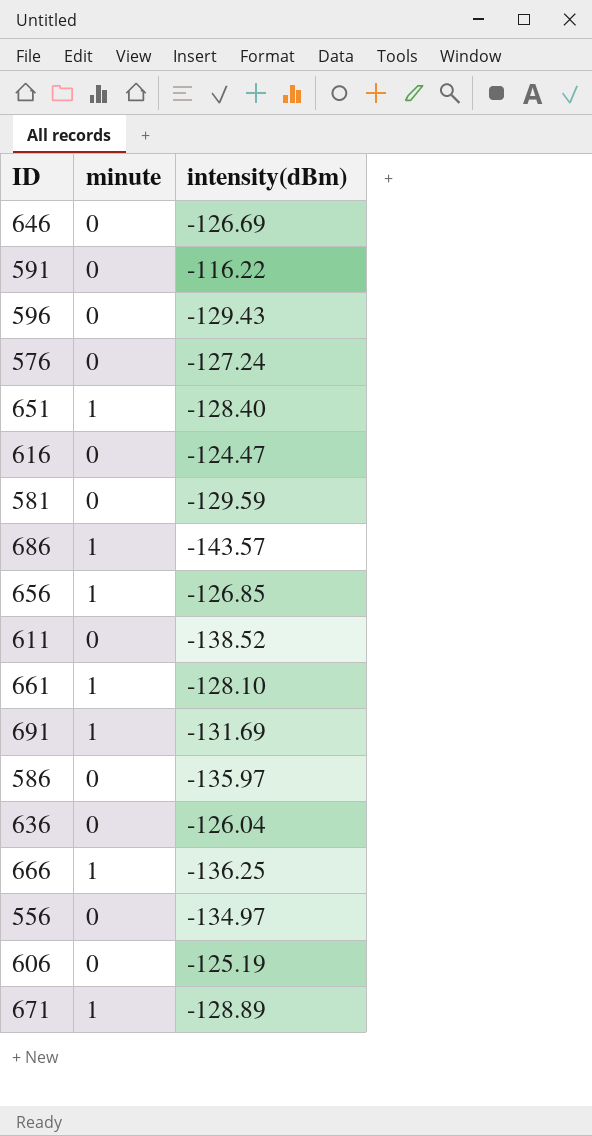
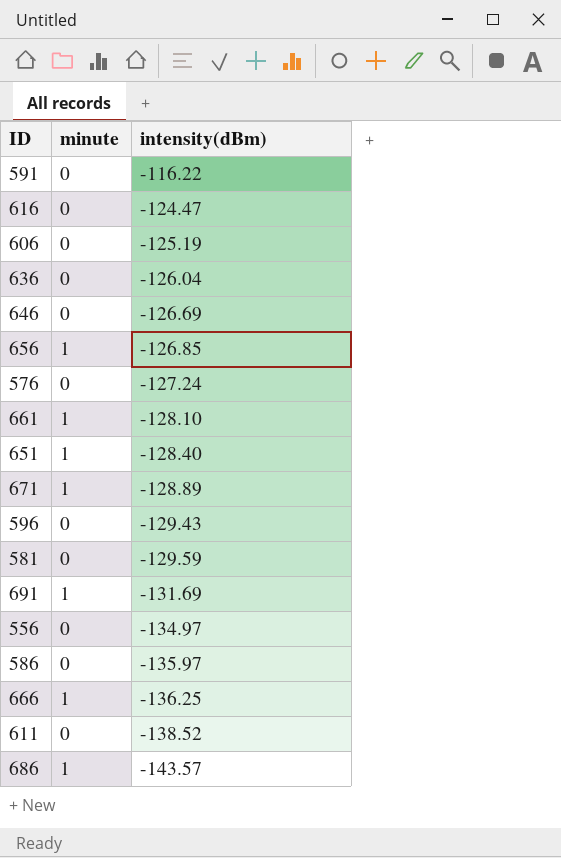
row order: none -> intensity(dBm) descending

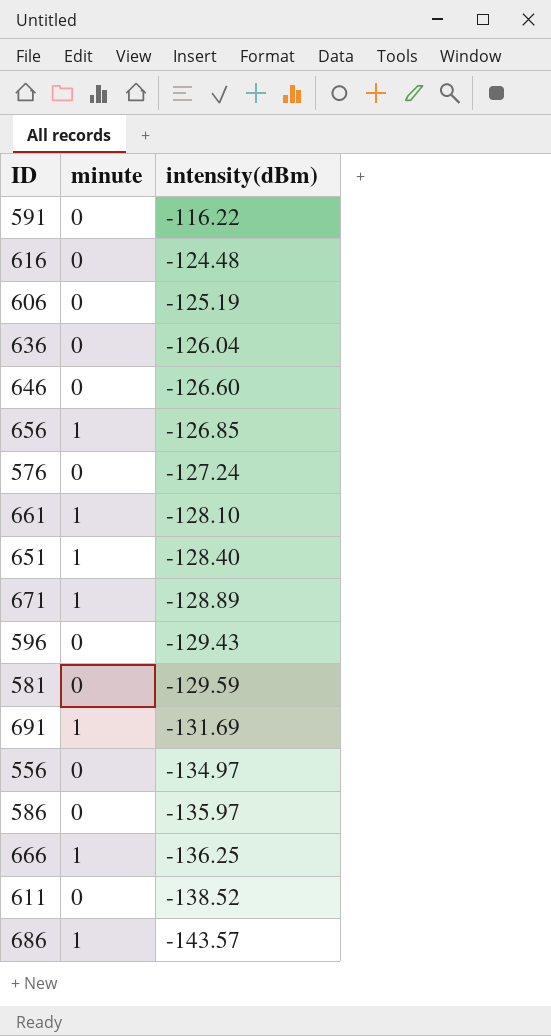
616 | intensity(dBm): -124.47 -> -124.48
646 | intensity(dBm): -126.69 -> -126.60

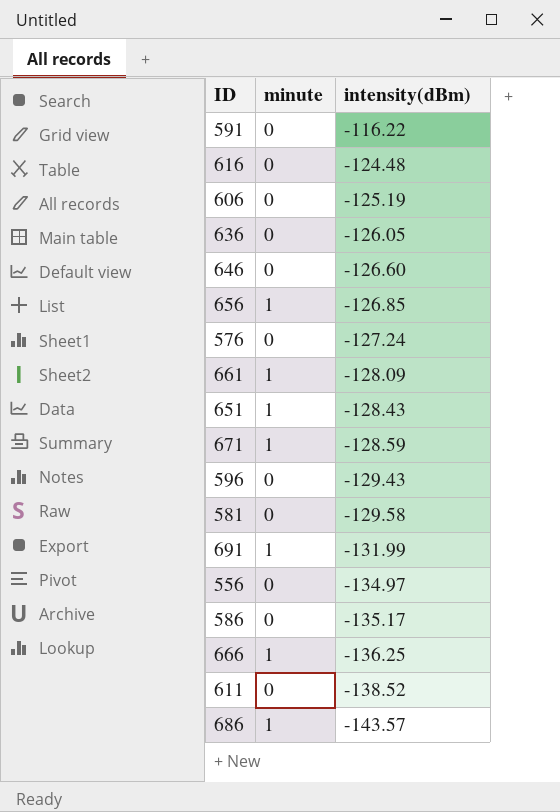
636 | intensity(dBm): -126.04 -> -126.05
661 | intensity(dBm): -128.10 -> -128.09
651 | intensity(dBm): -128.40 -> -128.43
671 | intensity(dBm): -128.89 -> -128.59
581 | intensity(dBm): -129.59 -> -129.58
691 | intensity(dBm): -131.69 -> -131.99
586 | intensity(dBm): -135.97 -> -135.17

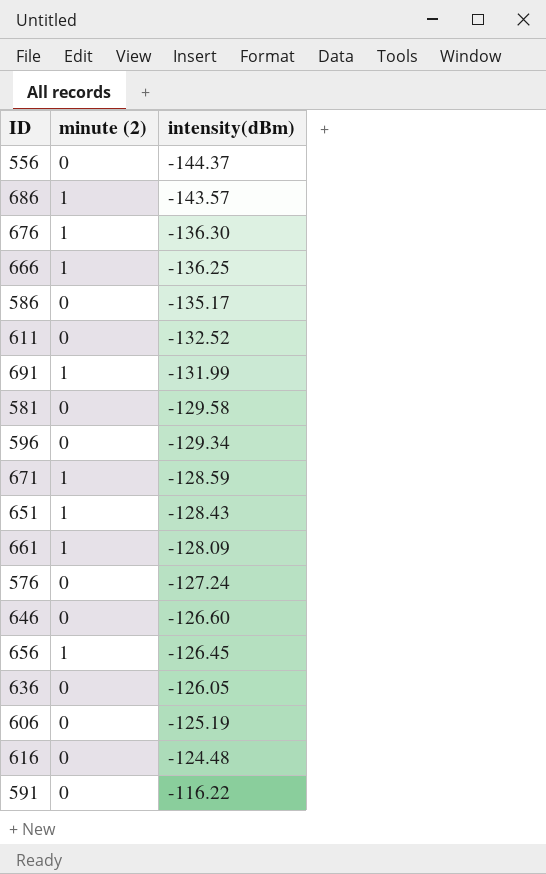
row order: intensity(dBm) descending -> intensity(dBm) ascending
column name: minute -> minute (2)
556 | intensity(dBm): -134.97 -> -144.37
row 676: none -> 1 | -136.30
611 | intensity(dBm): -138.52 -> -132.52
596 | intensity(dBm): -129.43 -> -129.34
656 | intensity(dBm): -126.85 -> -126.45

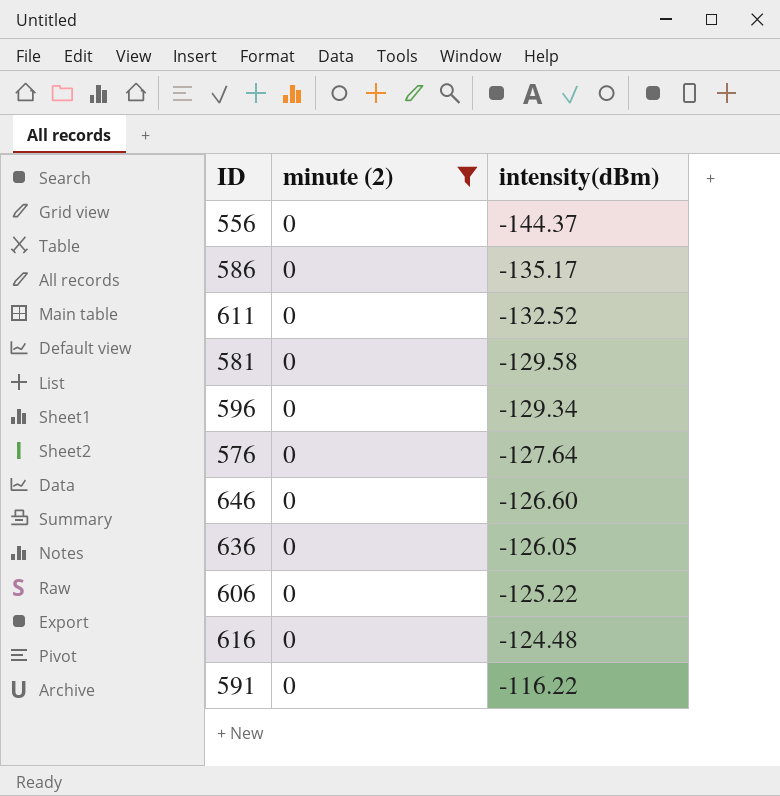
filter: none -> minute (2) = 0
576 | intensity(dBm): -127.24 -> -127.64
606 | intensity(dBm): -125.19 -> -125.22

